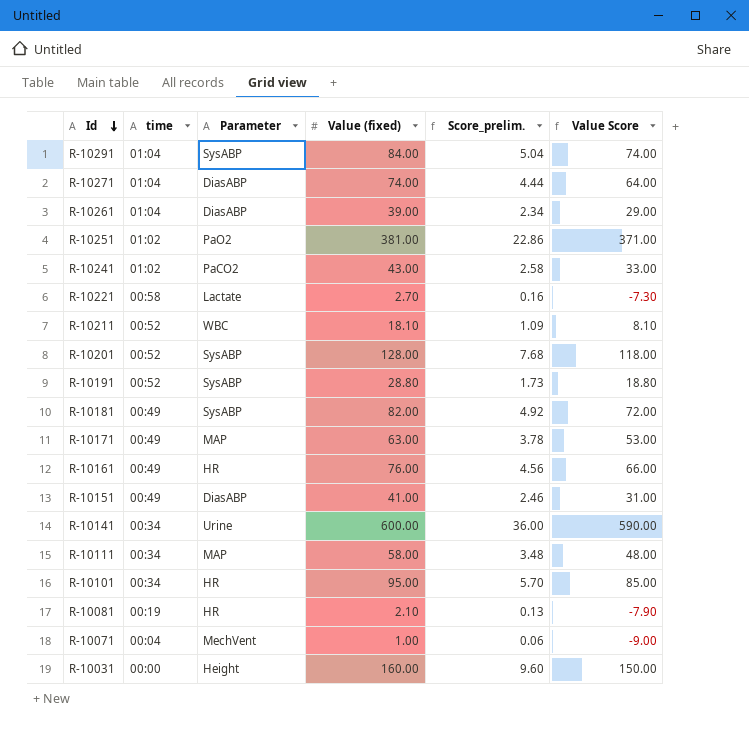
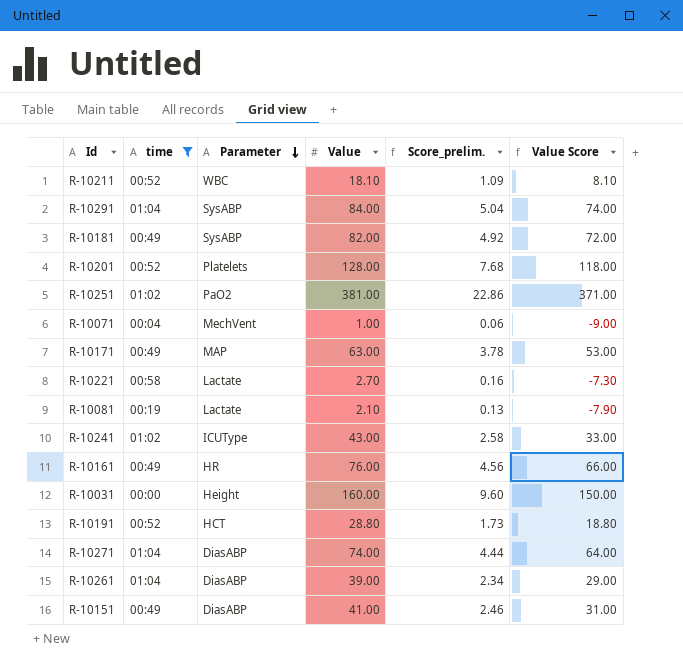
filter: none -> time != 00:34
row order: Id descending -> Parameter descending
column name: Value (fixed) -> Value
R-10201 | Parameter: SysABP -> Platelets
R-10081 | Parameter: HR -> Lactate
R-10241 | Parameter: PaCO2 -> ICUType
R-10191 | Parameter: SysABP -> HCT

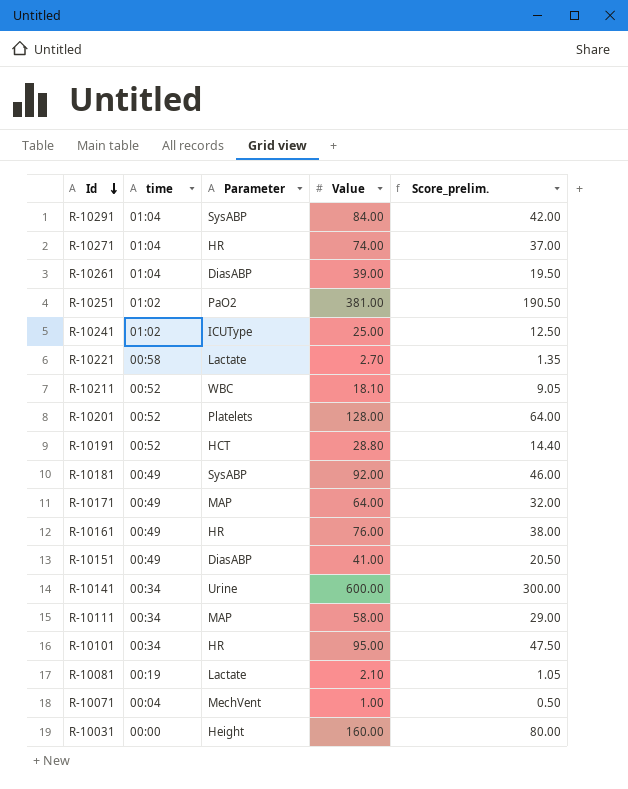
filter: time != 00:34 -> none
row order: Parameter descending -> Id descending
column Value Score | formula: [Value] - 10 -> none
column Score_prelim. | formula: [Value] * 0.06 -> [Value] * 0.5
R-10271 | Parameter: DiasABP -> HR
R-10241 | Value: 43.00 -> 25.00
R-10181 | Value: 82.00 -> 92.00
R-10171 | Value: 63.00 -> 64.00

